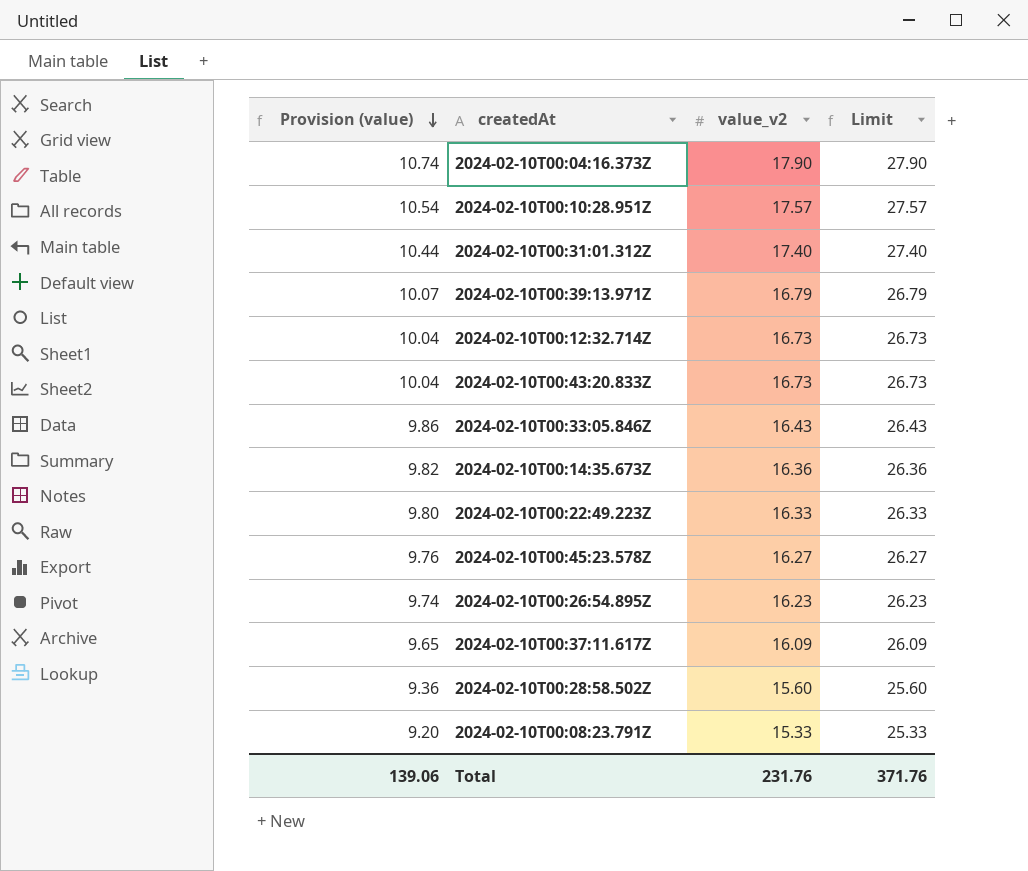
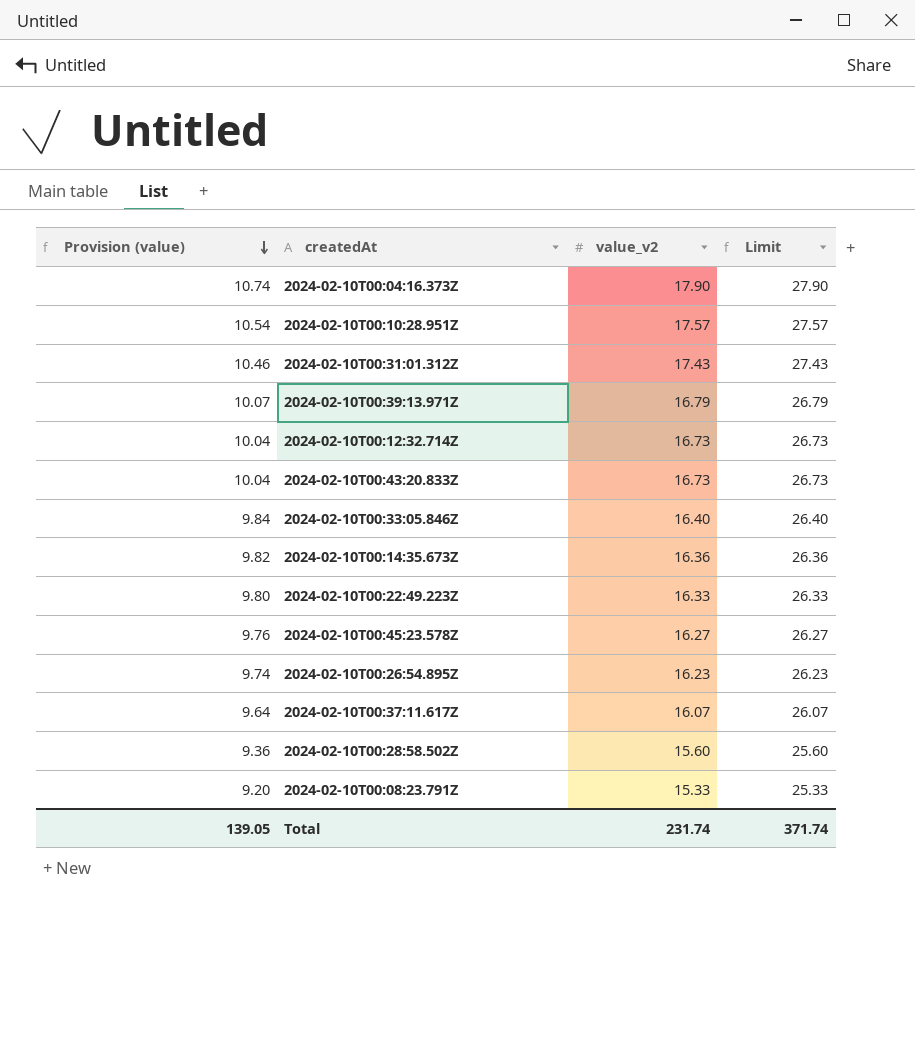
2024-02-10T00:31:01.312Z | Provision (value): 10.44 -> 10.46
2024-02-10T00:31:01.312Z | value_v2: 17.40 -> 17.43
2024-02-10T00:31:01.312Z | Limit: 27.40 -> 27.43
2024-02-10T00:33:05.846Z | Provision (value): 9.86 -> 9.84
2024-02-10T00:33:05.846Z | value_v2: 16.43 -> 16.40
2024-02-10T00:33:05.846Z | Limit: 26.43 -> 26.40
2024-02-10T00:37:11.617Z | Provision (value): 9.65 -> 9.64
2024-02-10T00:37:11.617Z | value_v2: 16.09 -> 16.07
2024-02-10T00:37:11.617Z | Limit: 26.09 -> 26.07
Total | Provision (value): 139.06 -> 139.05
Total | value_v2: 231.76 -> 231.74
Total | Limit: 371.76 -> 371.74

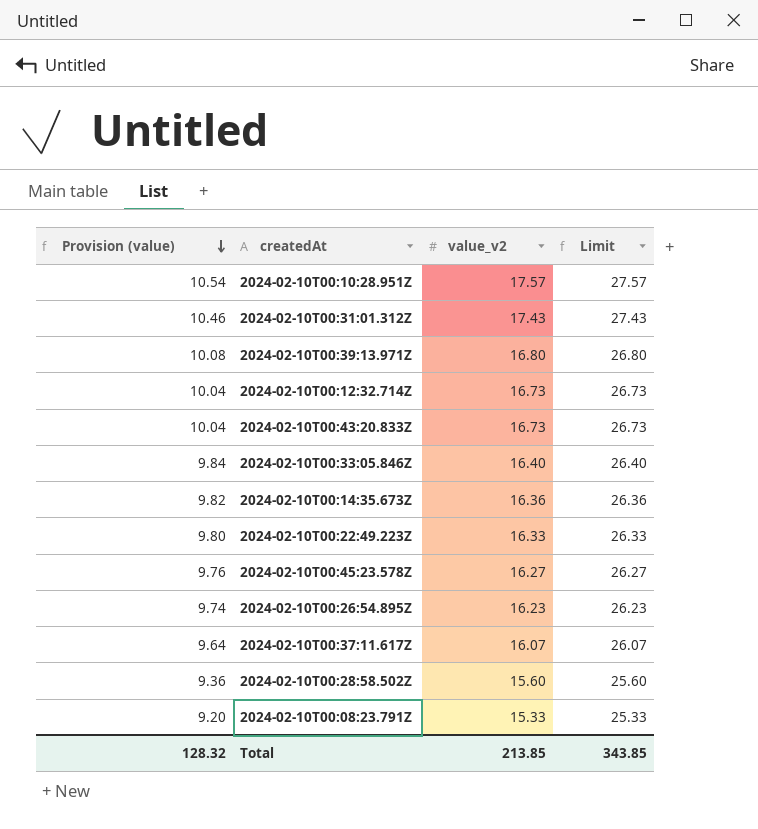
row 2024-02-10T00:04:16.373Z: 10.74 | 17.90 | 27.90 -> none
2024-02-10T00:39:13.971Z | Provision (value): 10.07 -> 10.08
2024-02-10T00:39:13.971Z | value_v2: 16.79 -> 16.80
2024-02-10T00:39:13.971Z | Limit: 26.79 -> 26.80
Total | Provision (value): 139.05 -> 128.32
Total | value_v2: 231.74 -> 213.85
Total | Limit: 371.74 -> 343.85

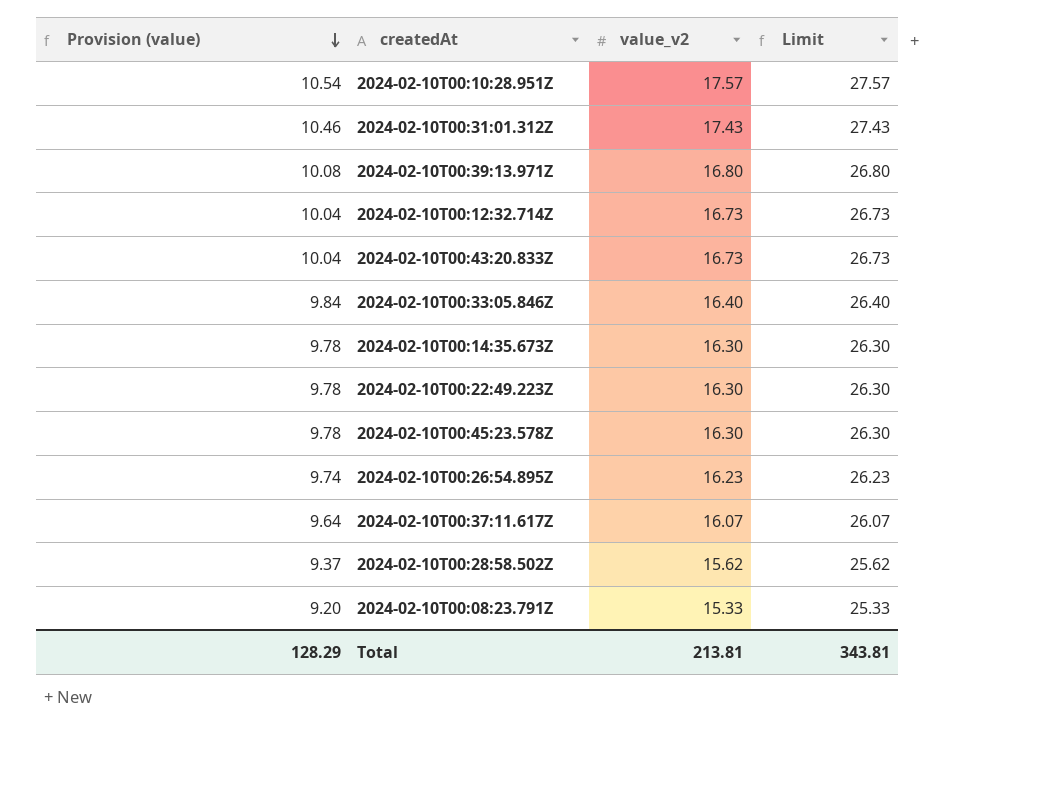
2024-02-10T00:14:35.673Z | Provision (value): 9.82 -> 9.78
2024-02-10T00:14:35.673Z | value_v2: 16.36 -> 16.30
2024-02-10T00:14:35.673Z | Limit: 26.36 -> 26.30
2024-02-10T00:22:49.223Z | Provision (value): 9.80 -> 9.78
2024-02-10T00:22:49.223Z | value_v2: 16.33 -> 16.30
2024-02-10T00:22:49.223Z | Limit: 26.33 -> 26.30
2024-02-10T00:45:23.578Z | Provision (value): 9.76 -> 9.78
2024-02-10T00:45:23.578Z | value_v2: 16.27 -> 16.30
2024-02-10T00:45:23.578Z | Limit: 26.27 -> 26.30
2024-02-10T00:28:58.502Z | Provision (value): 9.36 -> 9.37
2024-02-10T00:28:58.502Z | value_v2: 15.60 -> 15.62
2024-02-10T00:28:58.502Z | Limit: 25.60 -> 25.62
Total | Provision (value): 128.32 -> 128.29
Total | value_v2: 213.85 -> 213.81
Total | Limit: 343.85 -> 343.81

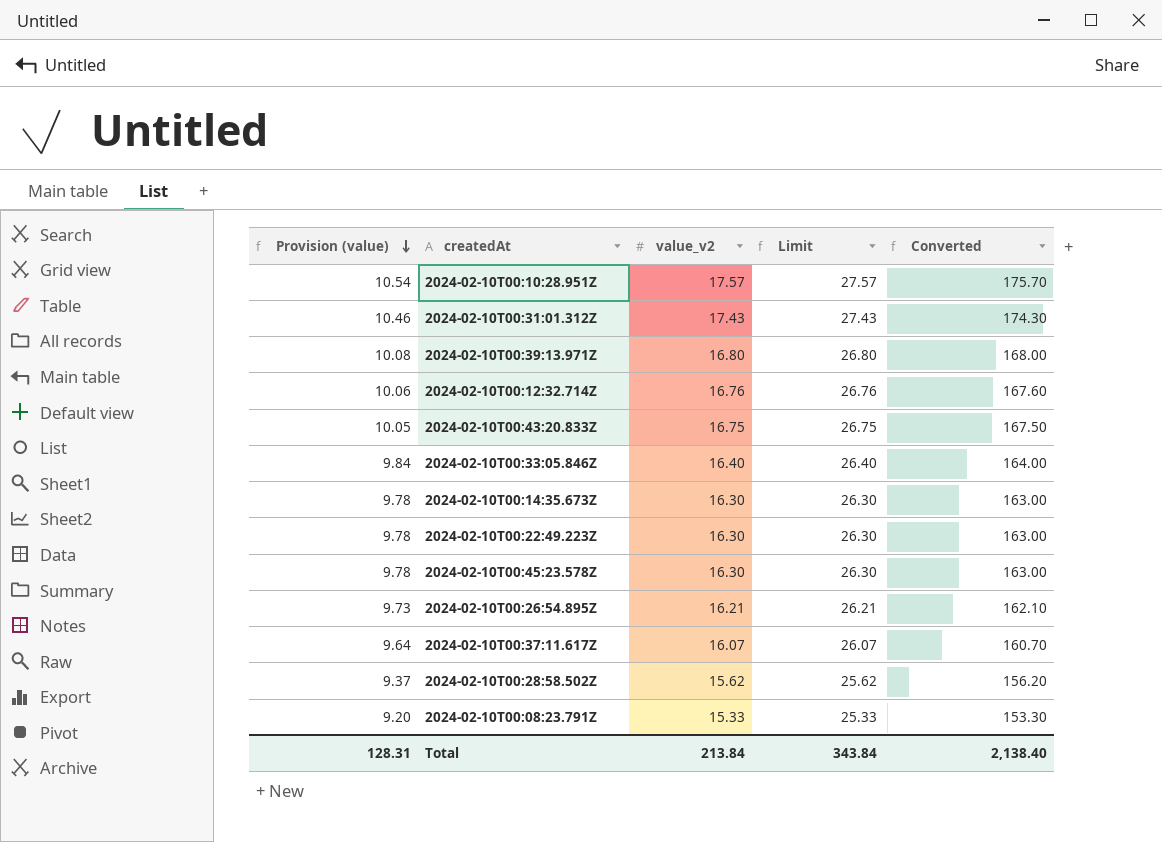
column Converted | formula: none -> [value_v2] * 10
2024-02-10T00:12:32.714Z | Provision (value): 10.04 -> 10.06
2024-02-10T00:12:32.714Z | value_v2: 16.73 -> 16.76
2024-02-10T00:12:32.714Z | Limit: 26.73 -> 26.76
2024-02-10T00:43:20.833Z | Provision (value): 10.04 -> 10.05
2024-02-10T00:43:20.833Z | value_v2: 16.73 -> 16.75
2024-02-10T00:43:20.833Z | Limit: 26.73 -> 26.75
2024-02-10T00:26:54.895Z | Provision (value): 9.74 -> 9.73
2024-02-10T00:26:54.895Z | value_v2: 16.23 -> 16.21
2024-02-10T00:26:54.895Z | Limit: 26.23 -> 26.21
Total | Provision (value): 128.29 -> 128.31
Total | value_v2: 213.81 -> 213.84
Total | Limit: 343.81 -> 343.84

